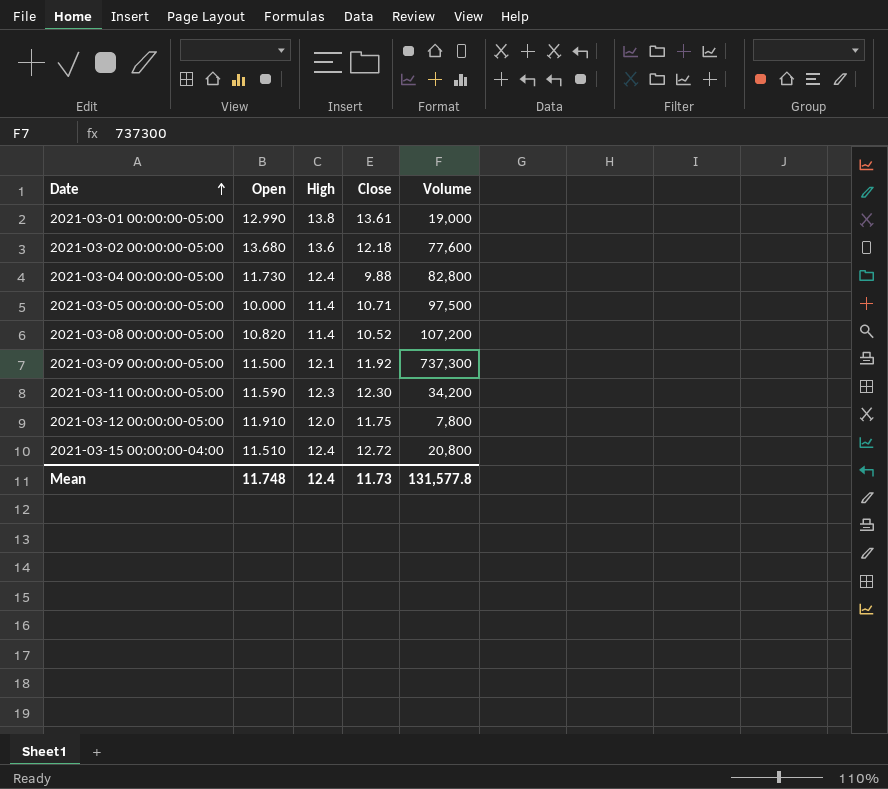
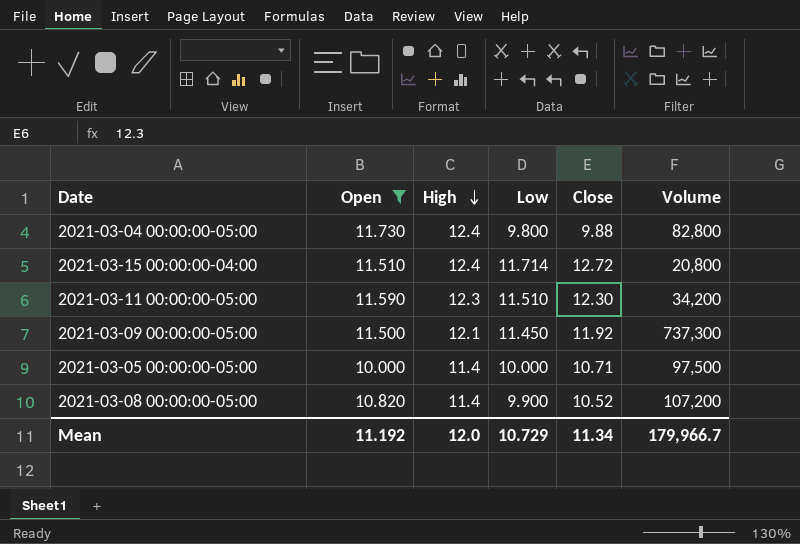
filter: none -> Open <= 11.730
row order: Date ascending -> High descending
column Low | position: none -> 4
Mean | Open: 11.748 -> 11.192
Mean | High: 12.4 -> 12.0
Mean | Close: 11.73 -> 11.34
Mean | Volume: 131,577.8 -> 179,966.7

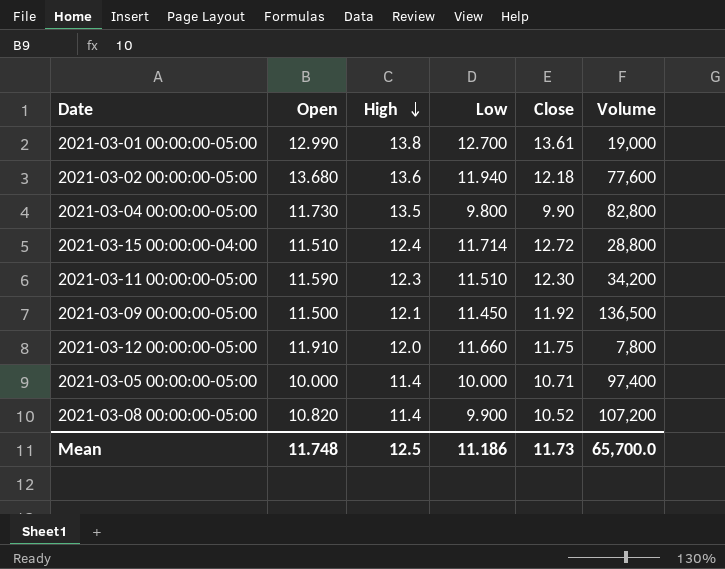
filter: Open <= 11.730 -> none
2021-03-04 00:00:00-05:00 | High: 12.4 -> 13.5
2021-03-04 00:00:00-05:00 | Close: 9.88 -> 9.90
2021-03-15 00:00:00-04:00 | Volume: 20,800 -> 28,800
2021-03-09 00:00:00-05:00 | Volume: 737,300 -> 136,500
2021-03-05 00:00:00-05:00 | Volume: 97,500 -> 97,400
Mean | Open: 11.192 -> 11.748
Mean | High: 12.0 -> 12.5
Mean | Low: 10.729 -> 11.186
Mean | Close: 11.34 -> 11.73
Mean | Volume: 179,966.7 -> 65,700.0

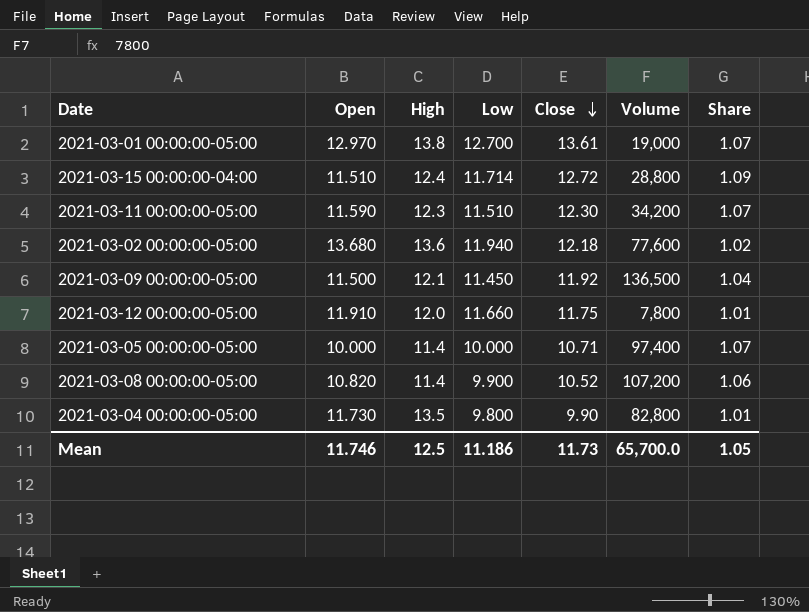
row order: High descending -> Close descending
column Share | formula: none -> [Close] / [Low]
2021-03-01 00:00:00-05:00 | Open: 12.990 -> 12.970
Mean | Open: 11.748 -> 11.746

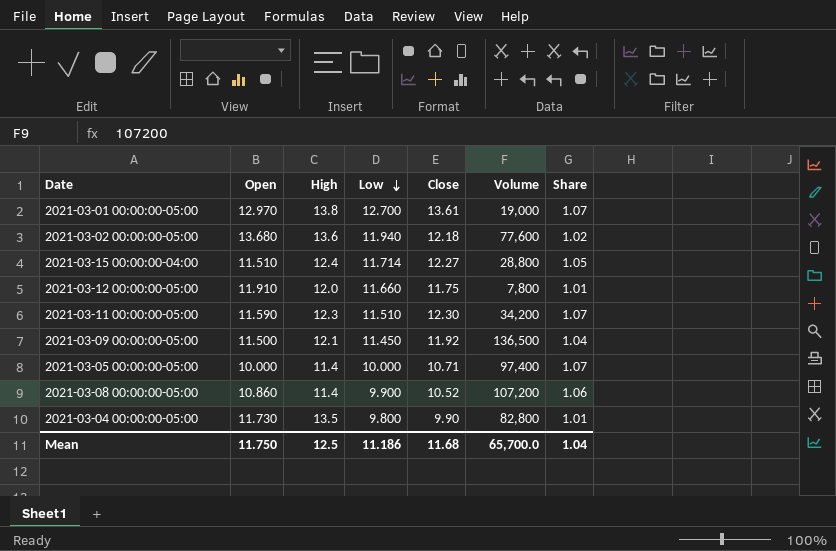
row order: Close descending -> Low descending
2021-03-15 00:00:00-04:00 | Close: 12.72 -> 12.27
2021-03-15 00:00:00-04:00 | Share: 1.09 -> 1.05
2021-03-08 00:00:00-05:00 | Open: 10.820 -> 10.860
Mean | Open: 11.746 -> 11.750
Mean | Close: 11.73 -> 11.68
Mean | Share: 1.05 -> 1.04

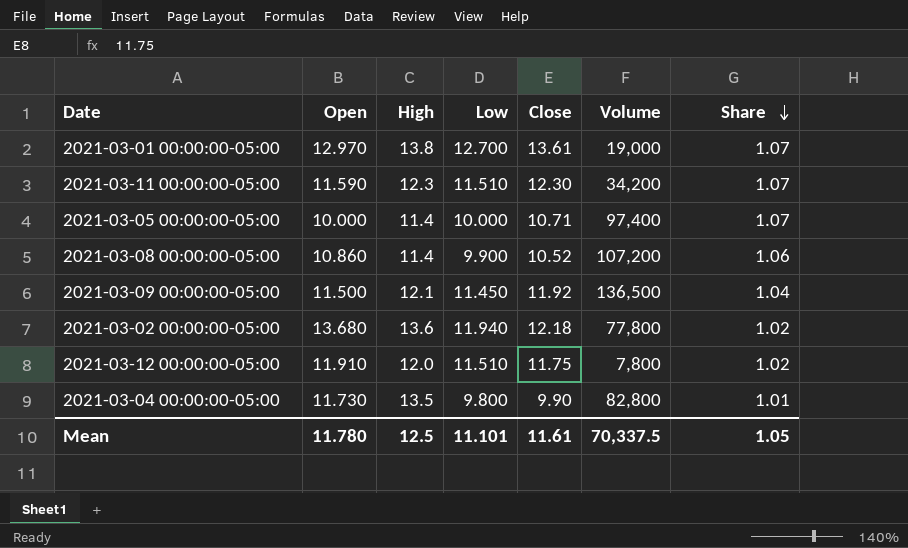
row order: Low descending -> Share descending
row 2021-03-15 00:00:00-04:00: 11.510 | 12.4 | 11.714 | 12.27 | 28,800 | 1.05 -> none
2021-03-02 00:00:00-05:00 | Volume: 77,600 -> 77,800
2021-03-12 00:00:00-05:00 | Low: 11.660 -> 11.510
2021-03-12 00:00:00-05:00 | Share: 1.01 -> 1.02
Mean | Open: 11.750 -> 11.780
Mean | Low: 11.186 -> 11.101
Mean | Close: 11.68 -> 11.61
Mean | Volume: 65,700.0 -> 70,337.5
Mean | Share: 1.04 -> 1.05

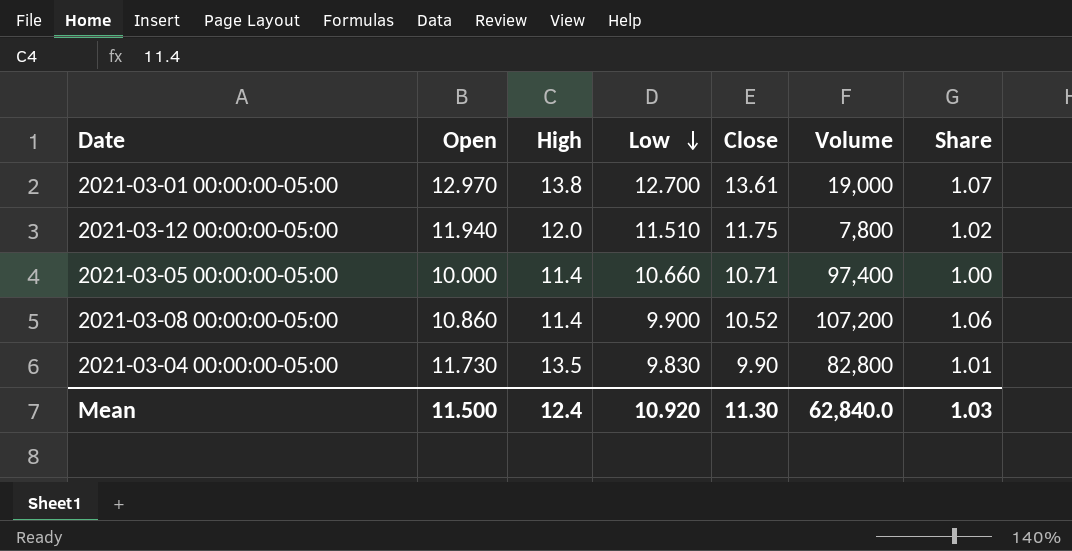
row order: Share descending -> Low descending
row 2021-03-11 00:00:00-05:00: 11.590 | 12.3 | 11.510 | 12.30 | 34,200 | 1.07 -> none
row 2021-03-09 00:00:00-05:00: 11.500 | 12.1 | 11.450 | 11.92 | 136,500 | 1.04 -> none
row 2021-03-02 00:00:00-05:00: 13.680 | 13.6 | 11.940 | 12.18 | 77,800 | 1.02 -> none
2021-03-12 00:00:00-05:00 | Open: 11.910 -> 11.940
2021-03-05 00:00:00-05:00 | Low: 10.000 -> 10.660
2021-03-05 00:00:00-05:00 | Share: 1.07 -> 1.00
2021-03-04 00:00:00-05:00 | Low: 9.800 -> 9.830
Mean | Open: 11.780 -> 11.500
Mean | High: 12.5 -> 12.4
Mean | Low: 11.101 -> 10.920
Mean | Close: 11.61 -> 11.30
Mean | Volume: 70,337.5 -> 62,840.0
Mean | Share: 1.05 -> 1.03

